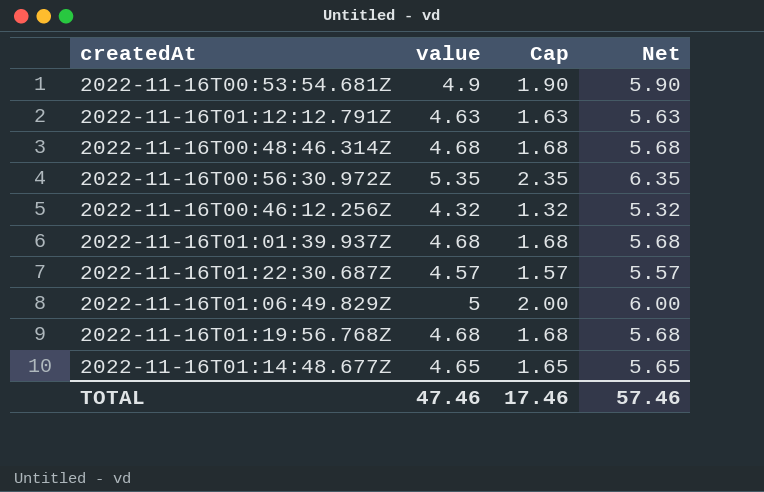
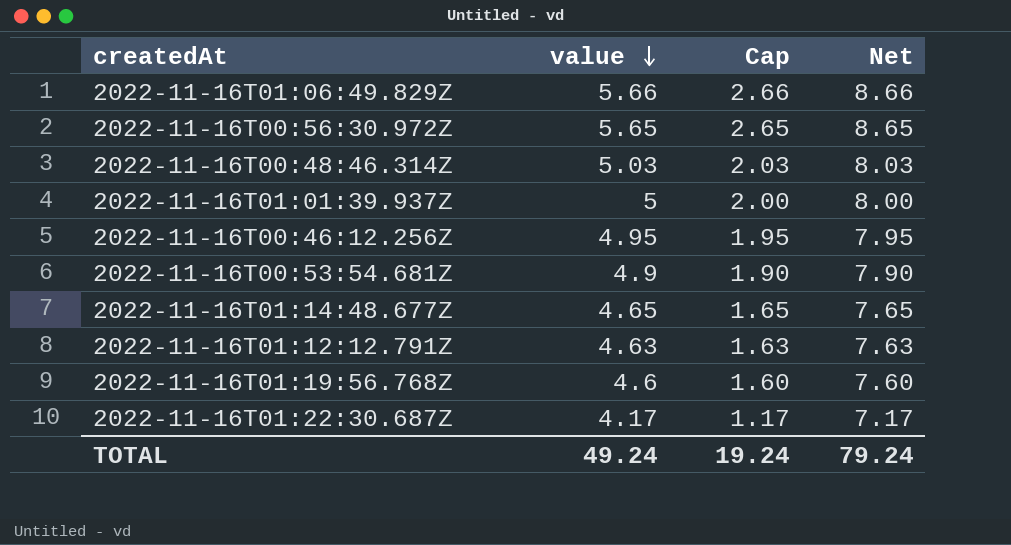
row order: none -> value descending
column Net | formula: [value] + 1 -> [value] + 3
2022-11-16T01:06:49.829Z | value: 5 -> 5.66
2022-11-16T01:06:49.829Z | Cap: 2.00 -> 2.66
2022-11-16T00:56:30.972Z | value: 5.35 -> 5.65
2022-11-16T00:56:30.972Z | Cap: 2.35 -> 2.65
2022-11-16T00:48:46.314Z | value: 4.68 -> 5.03
2022-11-16T00:48:46.314Z | Cap: 1.68 -> 2.03
2022-11-16T01:01:39.937Z | value: 4.68 -> 5
2022-11-16T01:01:39.937Z | Cap: 1.68 -> 2.00
2022-11-16T00:46:12.256Z | value: 4.32 -> 4.95
2022-11-16T00:46:12.256Z | Cap: 1.32 -> 1.95
2022-11-16T01:19:56.768Z | value: 4.68 -> 4.6
2022-11-16T01:19:56.768Z | Cap: 1.68 -> 1.60
2022-11-16T01:22:30.687Z | value: 4.57 -> 4.17
2022-11-16T01:22:30.687Z | Cap: 1.57 -> 1.17
TOTAL | value: 47.46 -> 49.24
TOTAL | Cap: 17.46 -> 19.24
TOTAL | Net: 57.46 -> 79.24

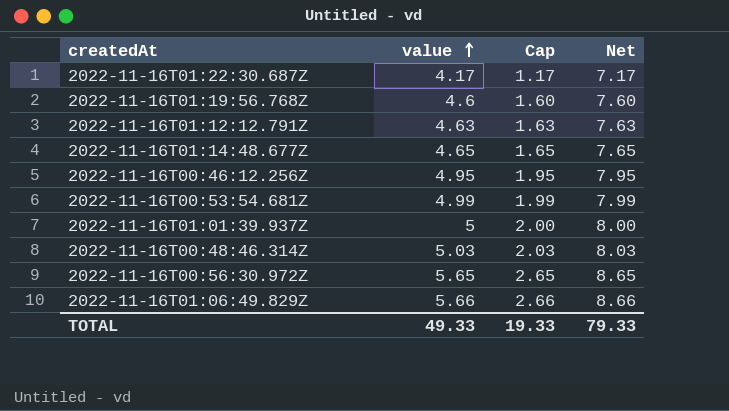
row order: value descending -> value ascending
2022-11-16T00:53:54.681Z | value: 4.9 -> 4.99
2022-11-16T00:53:54.681Z | Cap: 1.90 -> 1.99
2022-11-16T00:53:54.681Z | Net: 7.90 -> 7.99
TOTAL | value: 49.24 -> 49.33
TOTAL | Cap: 19.24 -> 19.33
TOTAL | Net: 79.24 -> 79.33

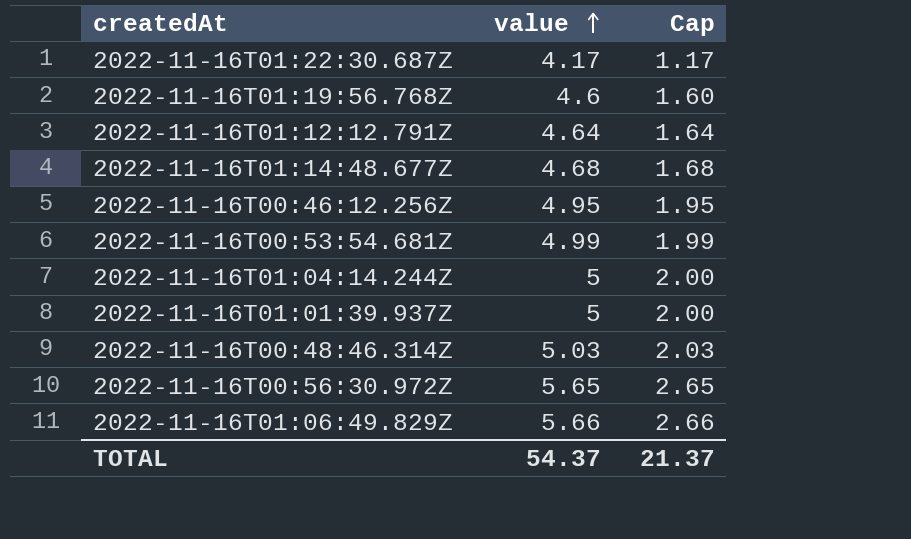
column Net | formula: [value] + 3 -> none
2022-11-16T01:12:12.791Z | value: 4.63 -> 4.64
2022-11-16T01:12:12.791Z | Cap: 1.63 -> 1.64
2022-11-16T01:14:48.677Z | value: 4.65 -> 4.68
2022-11-16T01:14:48.677Z | Cap: 1.65 -> 1.68
row 2022-11-16T01:04:14.244Z: none -> 5 | 2.00
TOTAL | value: 49.33 -> 54.37
TOTAL | Cap: 19.33 -> 21.37

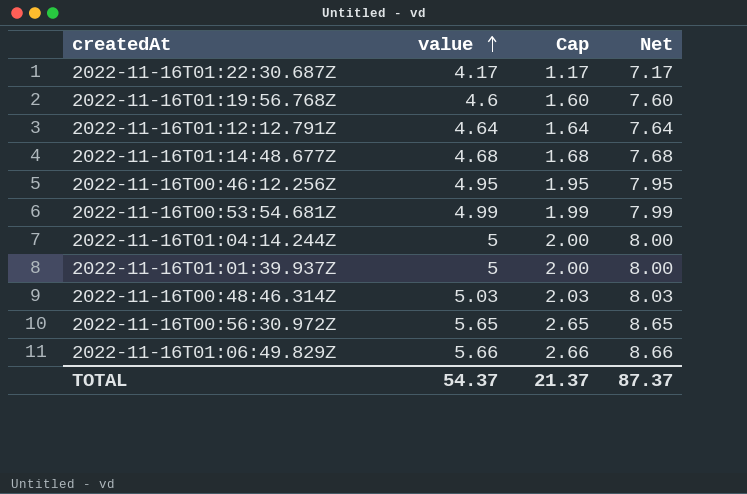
column Net | formula: none -> [value] + 3

